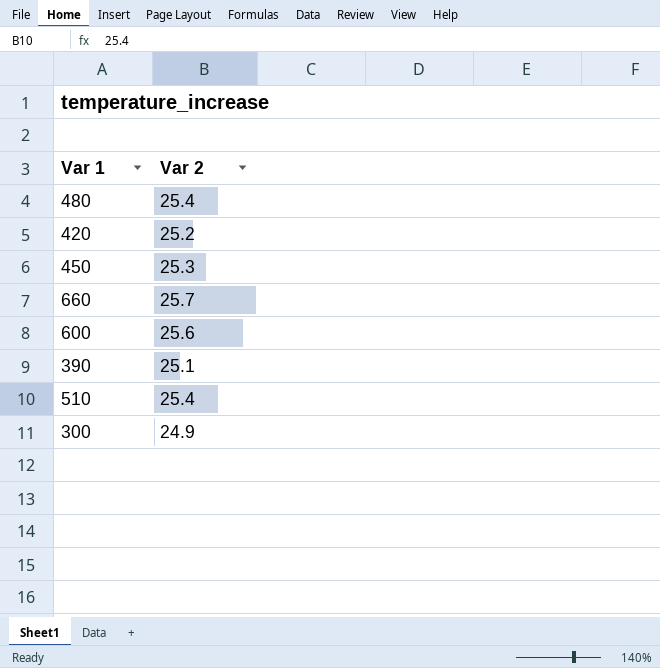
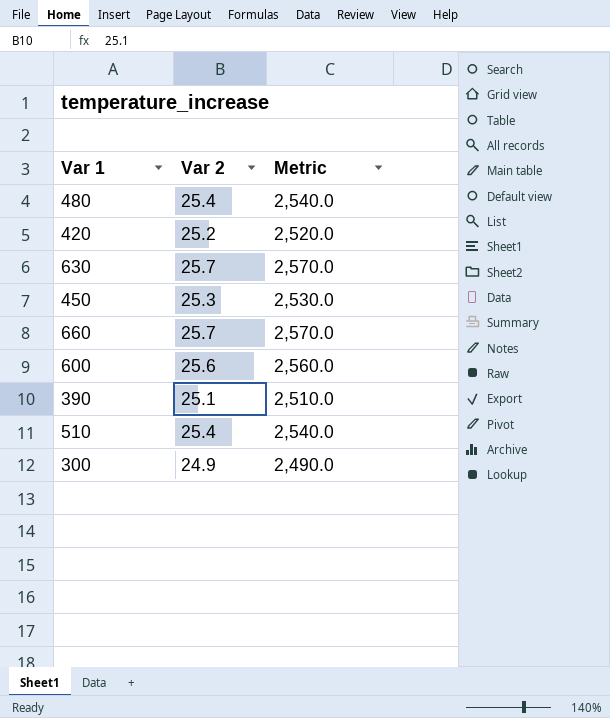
column Metric | formula: none -> [Var 2] * 100
row 630: none -> 25.7 | 2,570.0

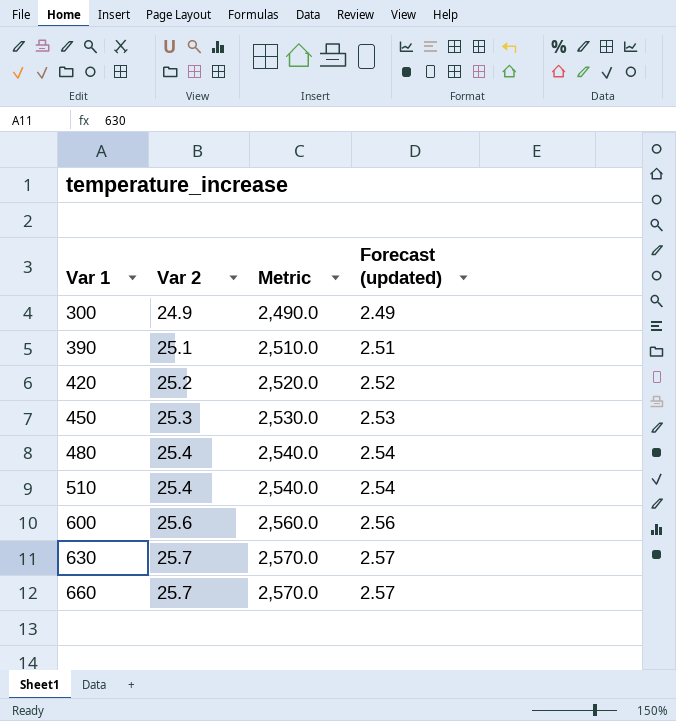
row order: none -> Var 1 ascending
column Forecast (updated) | formula: none -> [Var 2] * 0.1

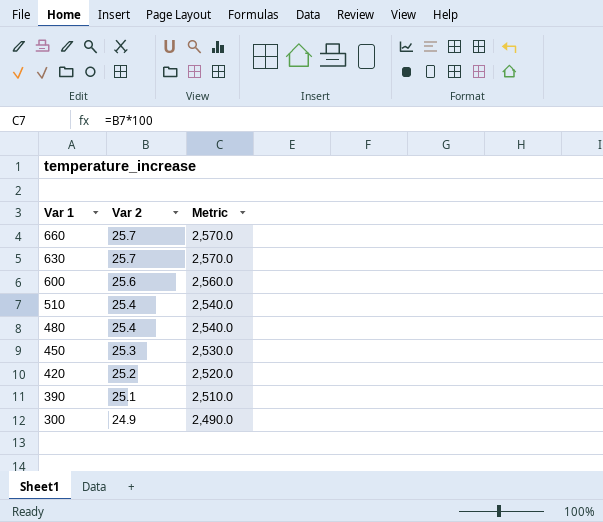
row order: Var 1 ascending -> Var 1 descending
column Forecast (updated) | formula: [Var 2] * 0.1 -> none

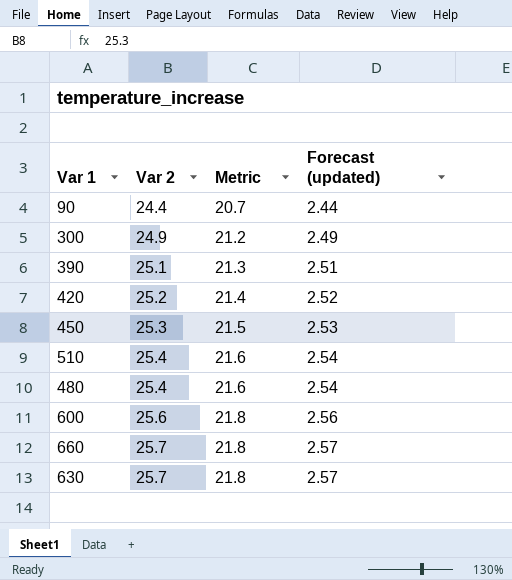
row order: Var 1 descending -> Var 2 ascending
column Metric | formula: [Var 2] * 100 -> [Var 2] * 0.85
column Forecast (updated) | formula: none -> [Var 2] * 0.1
row 90: none -> 24.4 | 20.7 | 2.44

